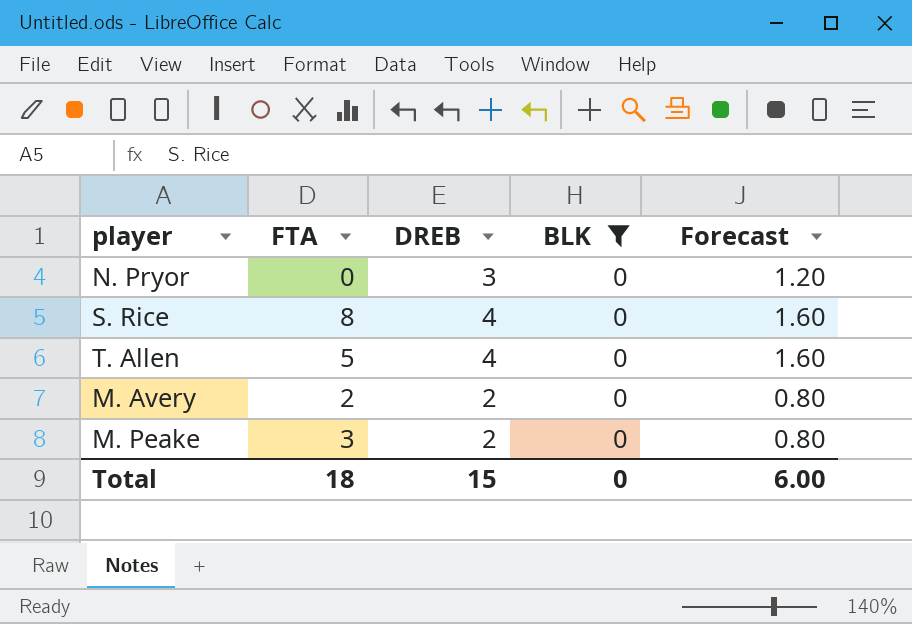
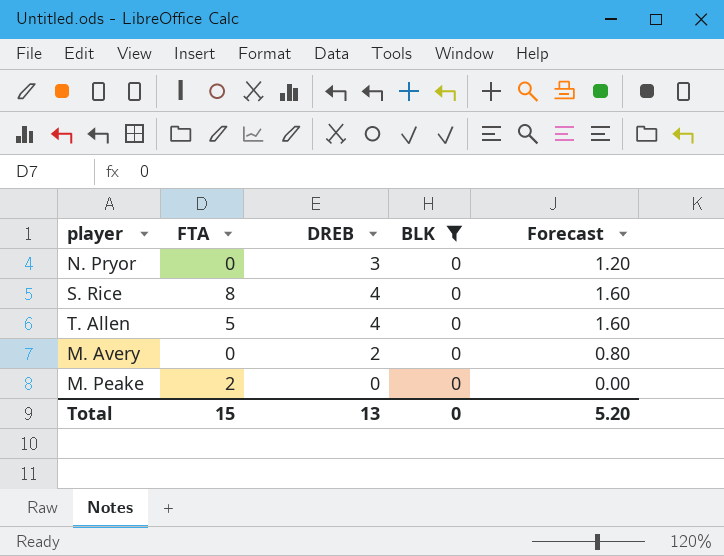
M. Avery | FTA: 2 -> 0
M. Peake | FTA: 3 -> 2
M. Peake | DREB: 2 -> 0
M. Peake | Forecast: 0.80 -> 0.00
Total | FTA: 18 -> 15
Total | DREB: 15 -> 13
Total | Forecast: 6.00 -> 5.20

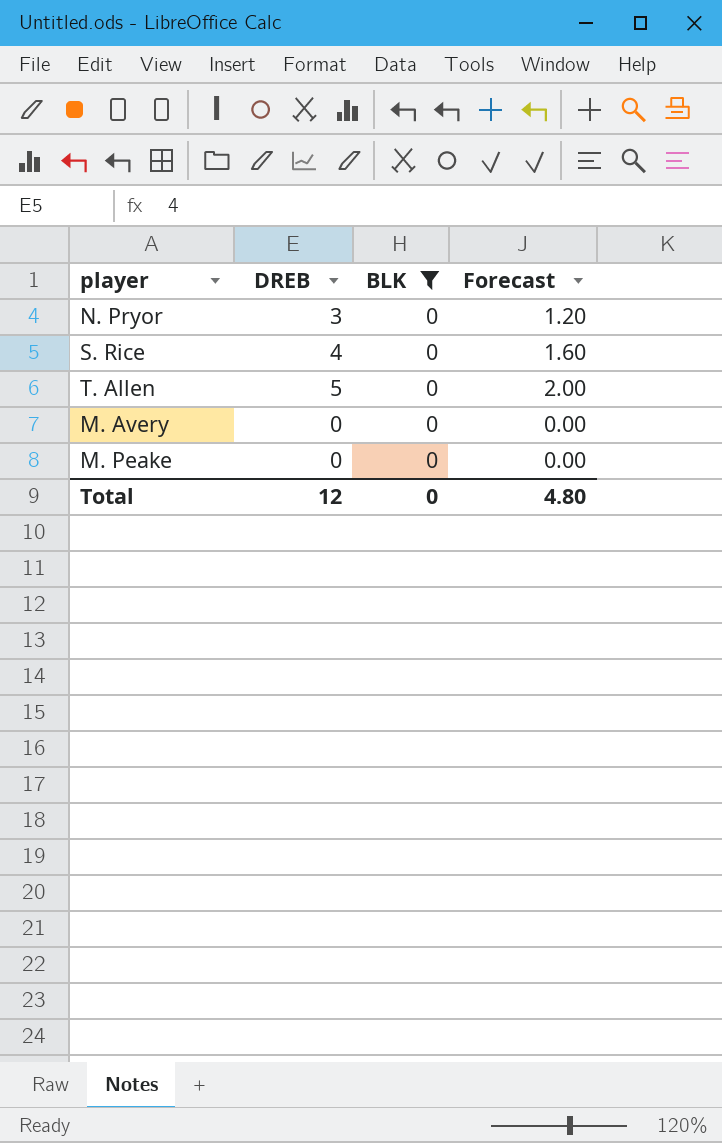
column FTA | position: 2 -> none
T. Allen | DREB: 4 -> 5
T. Allen | Forecast: 1.60 -> 2.00
M. Avery | DREB: 2 -> 0
M. Avery | Forecast: 0.80 -> 0.00
Total | DREB: 13 -> 12
Total | Forecast: 5.20 -> 4.80

